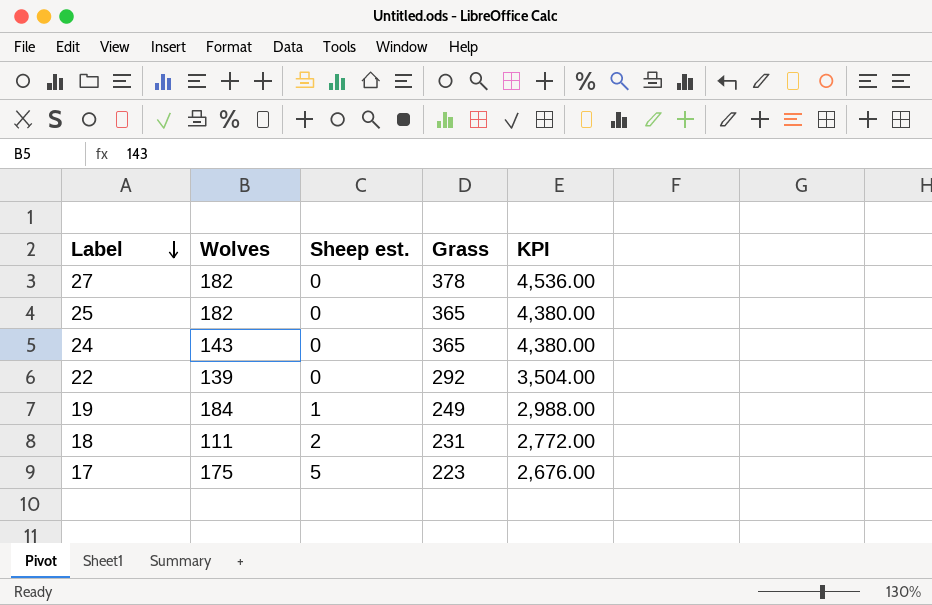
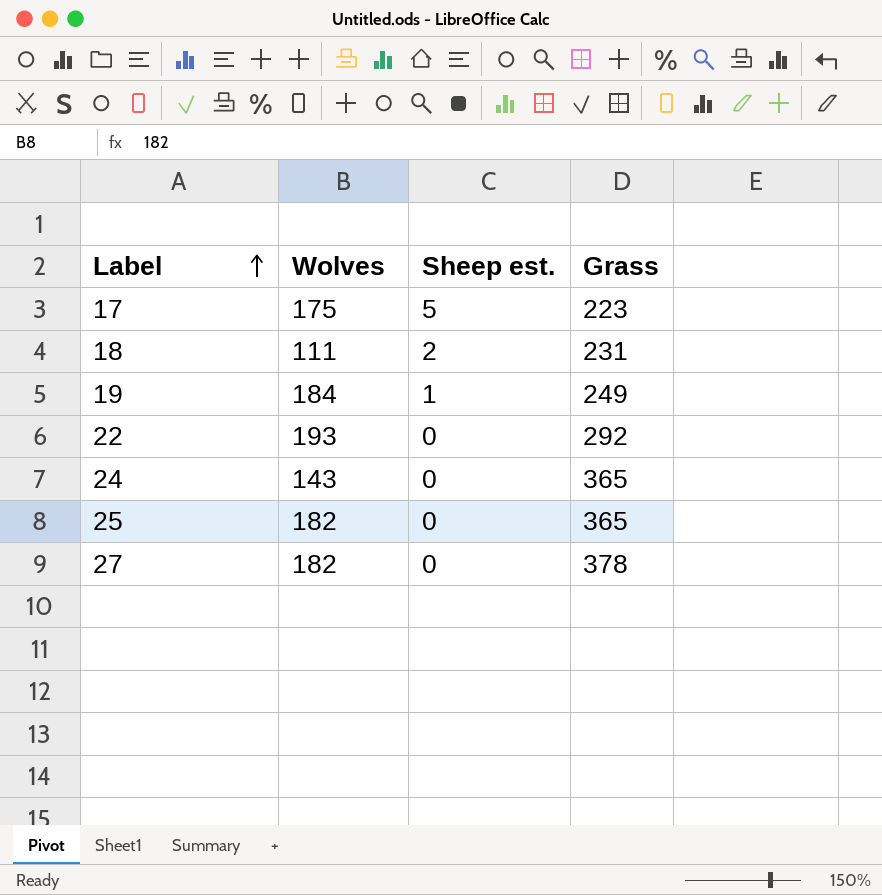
row order: Label descending -> Label ascending
column KPI | formula: [Grass] * 12 -> none
22 | Wolves: 139 -> 193

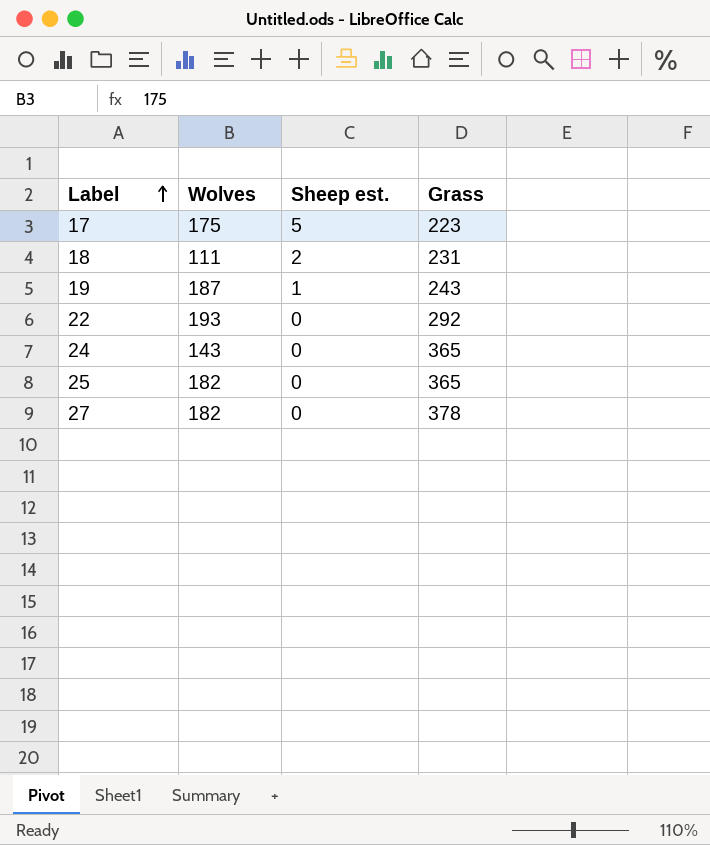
19 | Wolves: 184 -> 187
19 | Grass: 249 -> 243

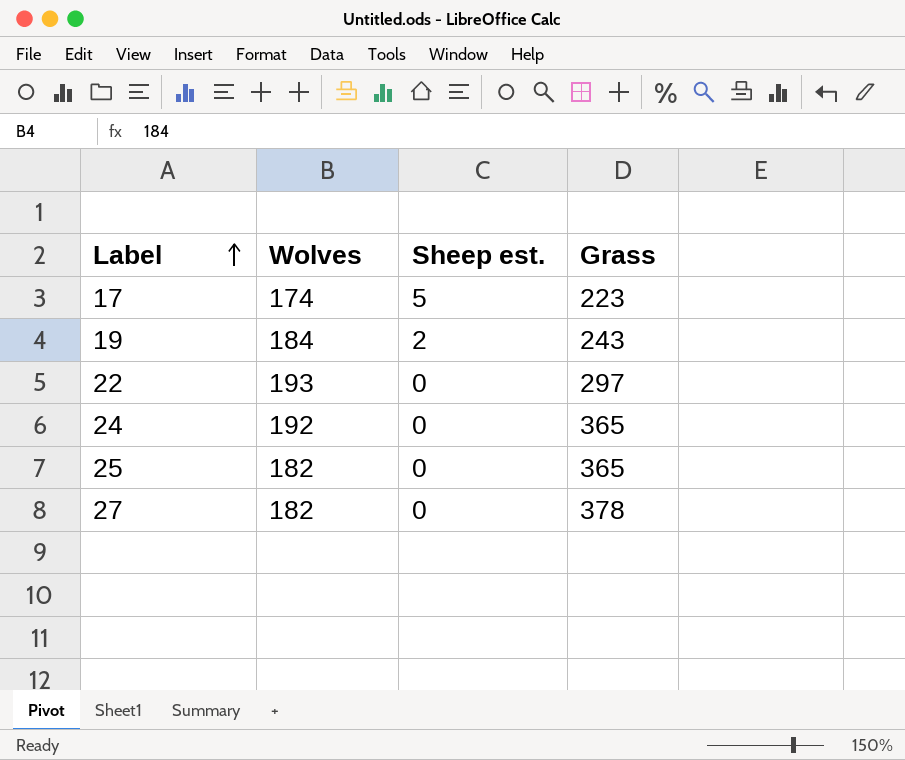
row 18: 111 | 2 | 231 -> none
17 | Wolves: 175 -> 174
19 | Wolves: 187 -> 184
19 | Sheep est.: 1 -> 2
22 | Grass: 292 -> 297
24 | Wolves: 143 -> 192

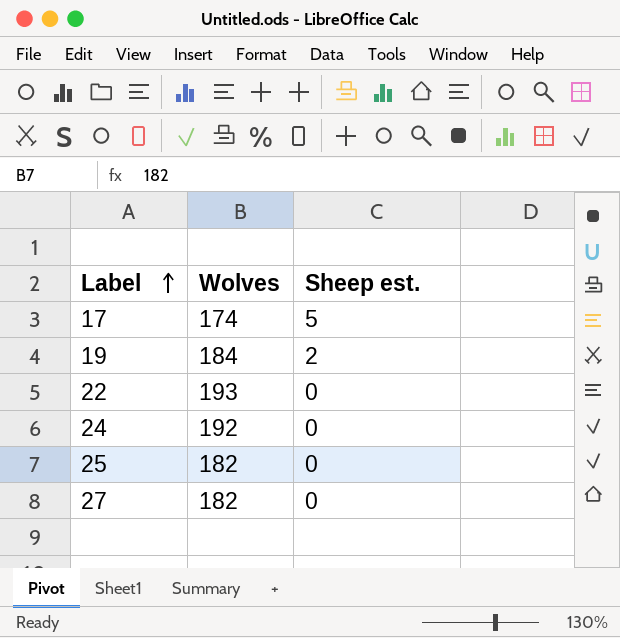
column Grass | position: 4 -> none

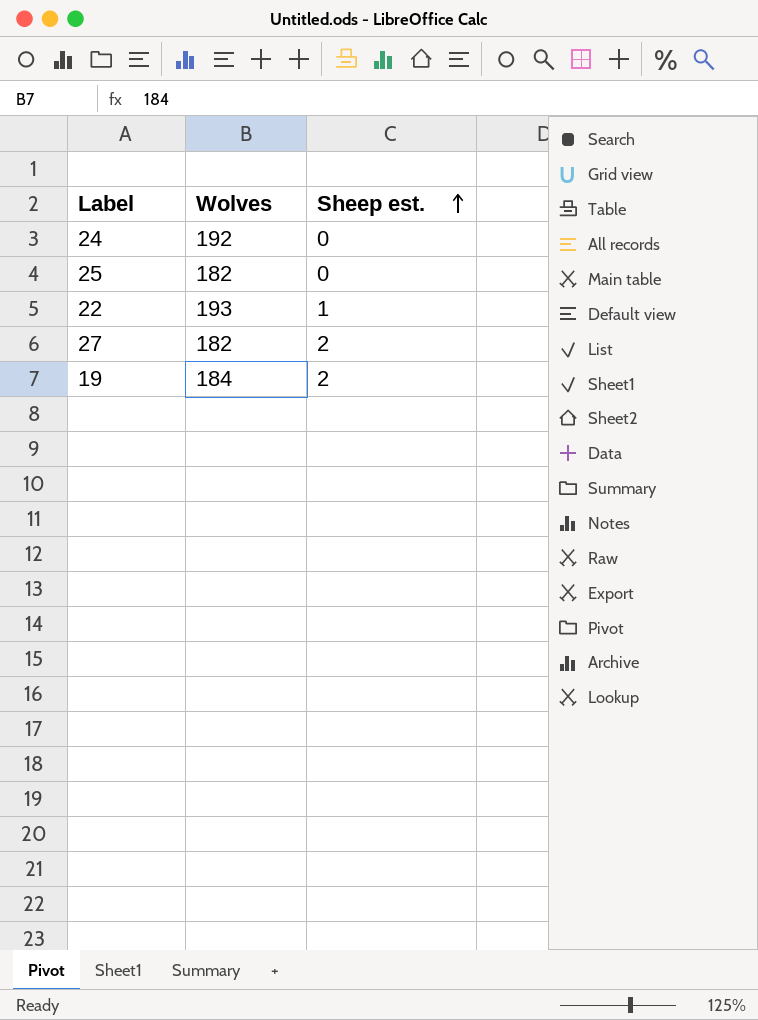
row order: Label ascending -> Sheep est. ascending
row 17: 174 | 5 -> none
22 | Sheep est.: 0 -> 1
27 | Sheep est.: 0 -> 2

